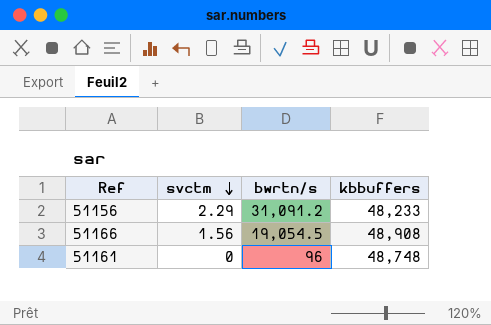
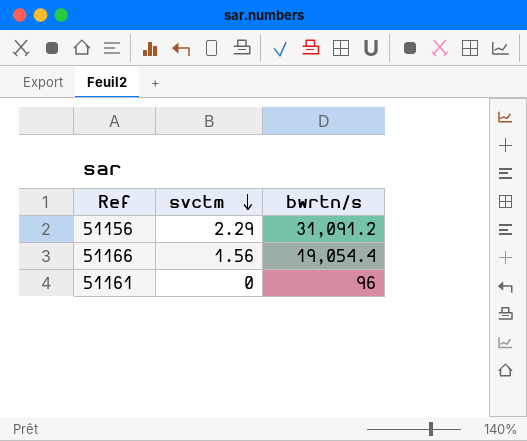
column kbbuffers | position: 4 -> none
51166 | bwrtn/s: 19,054.5 -> 19,054.4

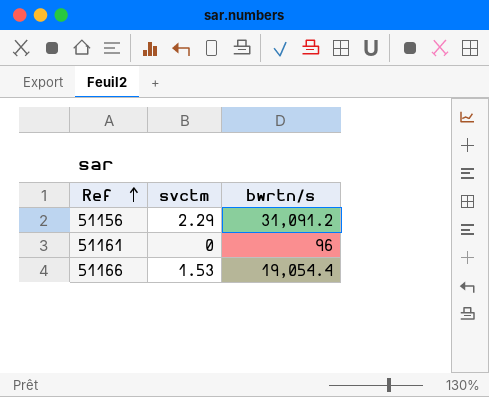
row order: svctm descending -> Ref ascending
51166 | svctm: 1.56 -> 1.53

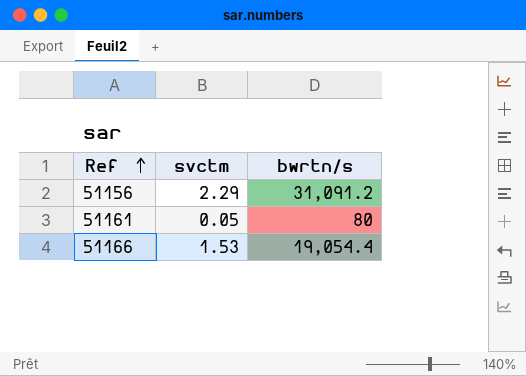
51161 | svctm: 0 -> 0.05
51161 | bwrtn/s: 96 -> 80

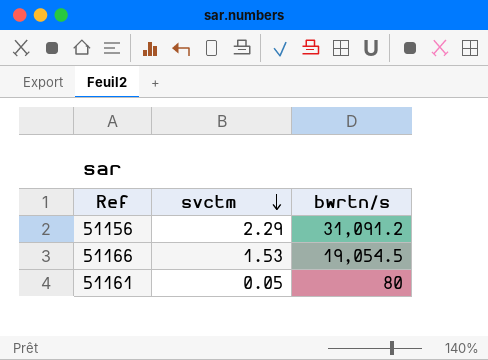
row order: Ref ascending -> svctm descending
51166 | bwrtn/s: 19,054.4 -> 19,054.5

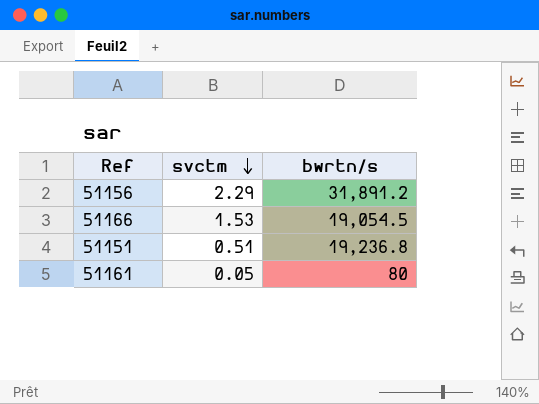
51156 | bwrtn/s: 31,091.2 -> 31,891.2
row 51151: none -> 0.51 | 19,236.8

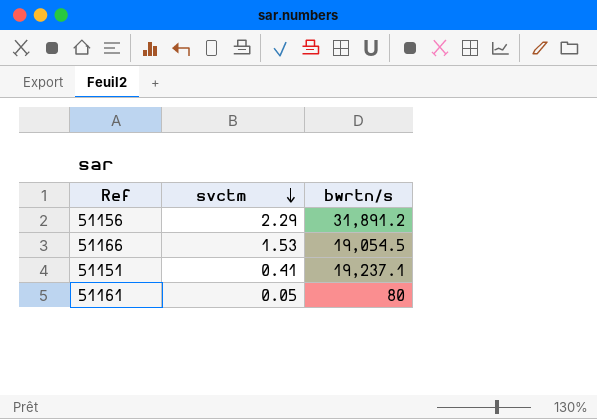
51151 | svctm: 0.51 -> 0.41
51151 | bwrtn/s: 19,236.8 -> 19,237.1

